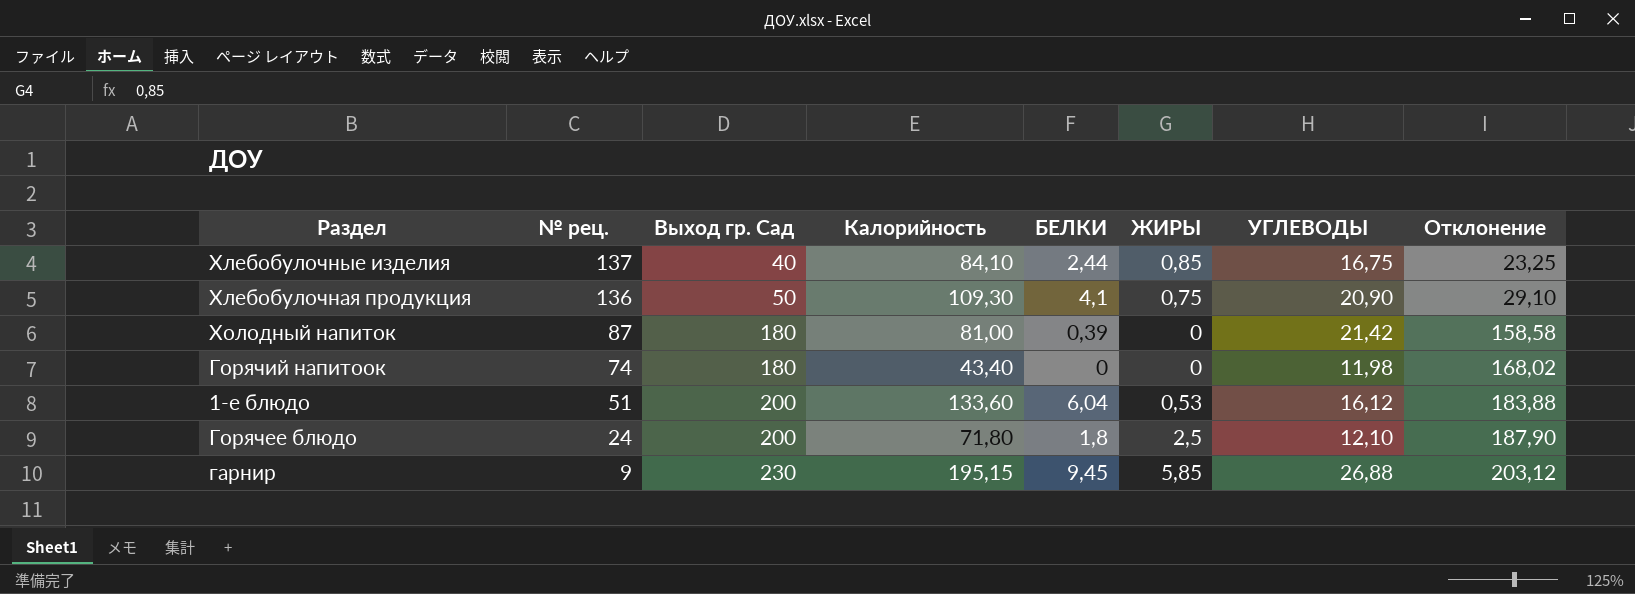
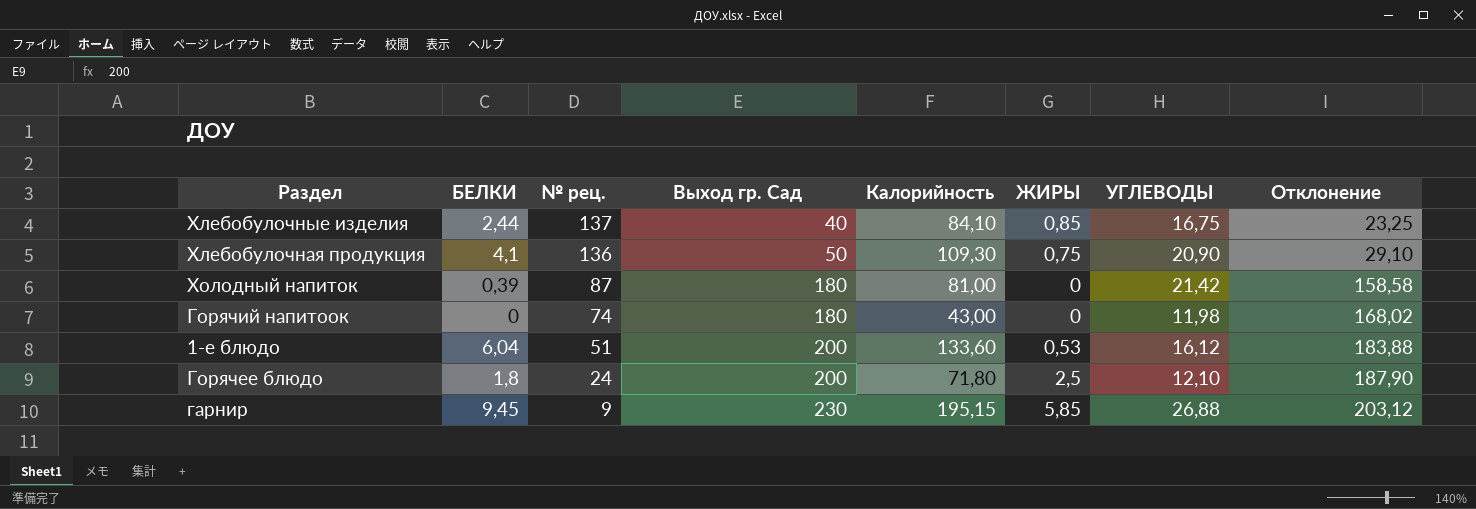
column БЕЛКИ | position: 5 -> 2
Горячий напитоок | Калорийность: 43,40 -> 43,00

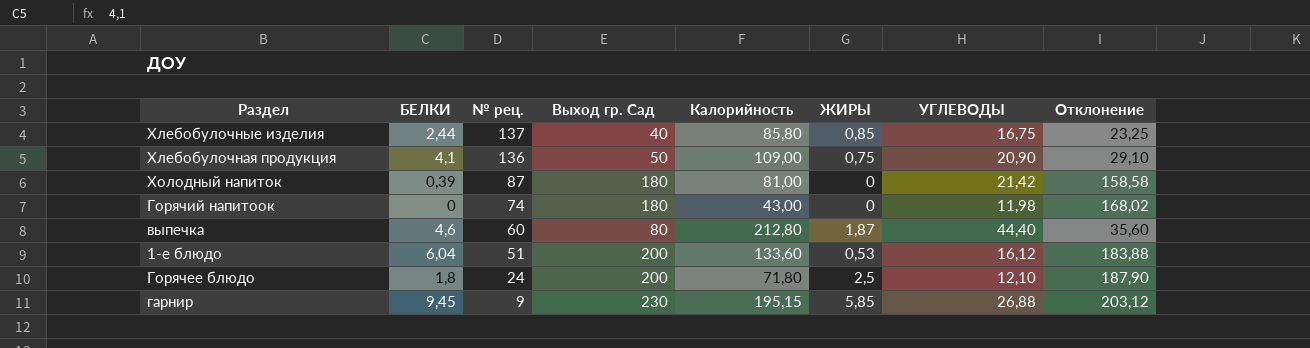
Хлебобулочные изделия | Калорийность: 84,10 -> 85,80
Хлебобулочная продукция | Калорийность: 109,30 -> 109,00
row выпечка: none -> 4,6 | 60 | 80 | 212,80 | 1,87 | 44,40 | 35,60

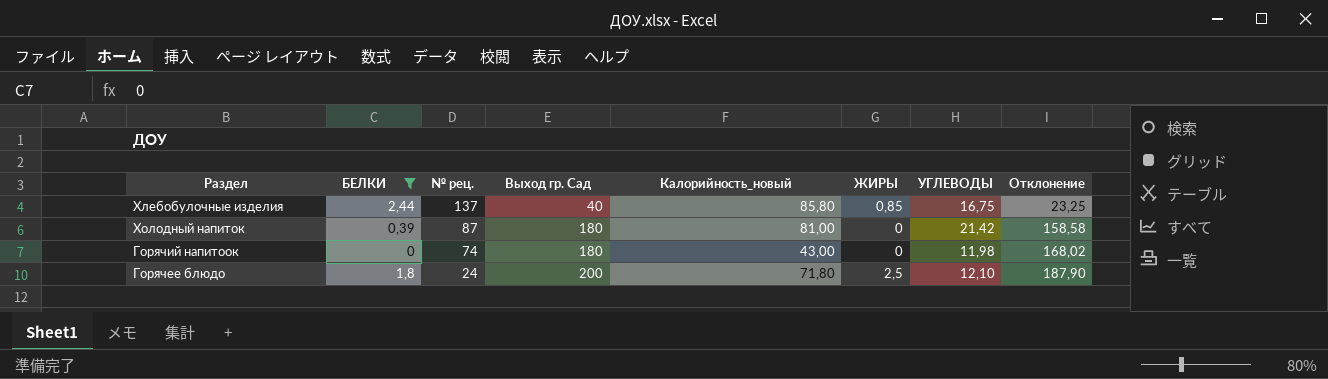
filter: none -> БЕЛКИ <= 2,44
column name: Калорийность -> Калорийность_новый

